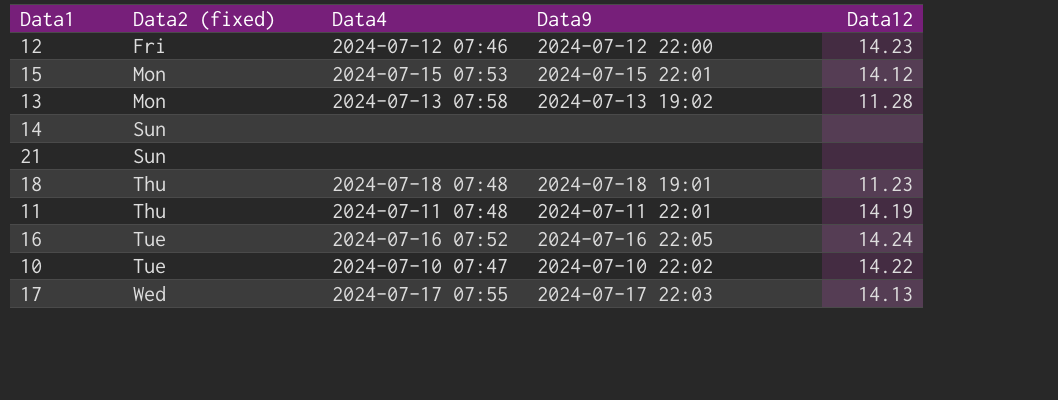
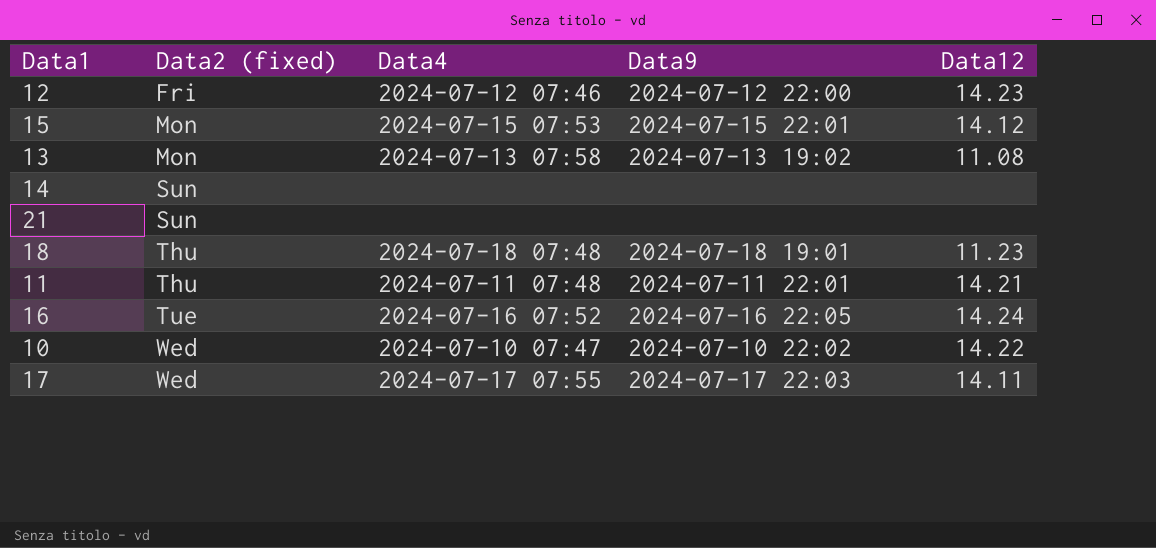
13 | Data12: 11.28 -> 11.08
11 | Data12: 14.19 -> 14.21
10 | Data2 (fixed): Tue -> Wed
17 | Data12: 14.13 -> 14.11

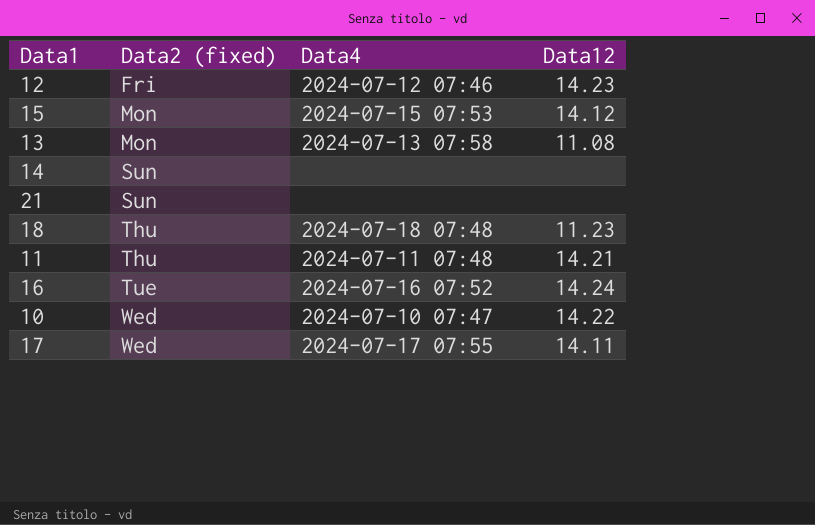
column Data9 | position: 4 -> none

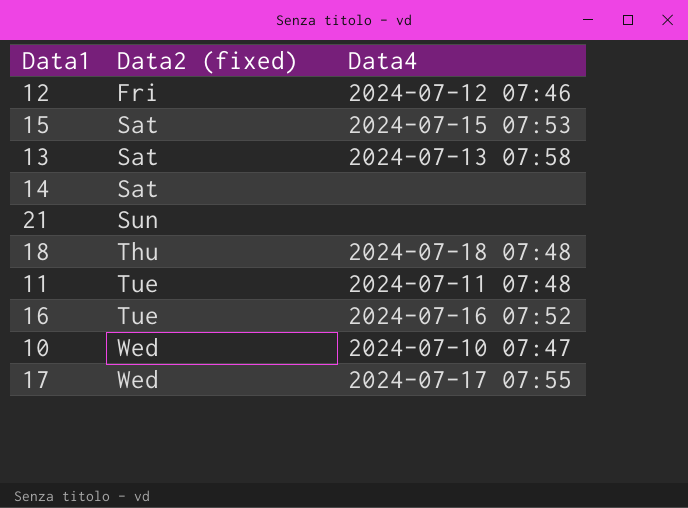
column Data12 | position: 4 -> none
15 | Data2 (fixed): Mon -> Sat
13 | Data2 (fixed): Mon -> Sat
14 | Data2 (fixed): Sun -> Sat
11 | Data2 (fixed): Thu -> Tue

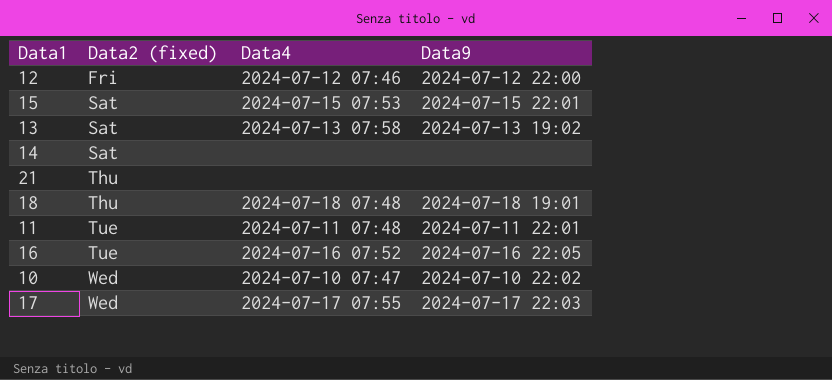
column Data9 | position: none -> 4
21 | Data2 (fixed): Sun -> Thu

